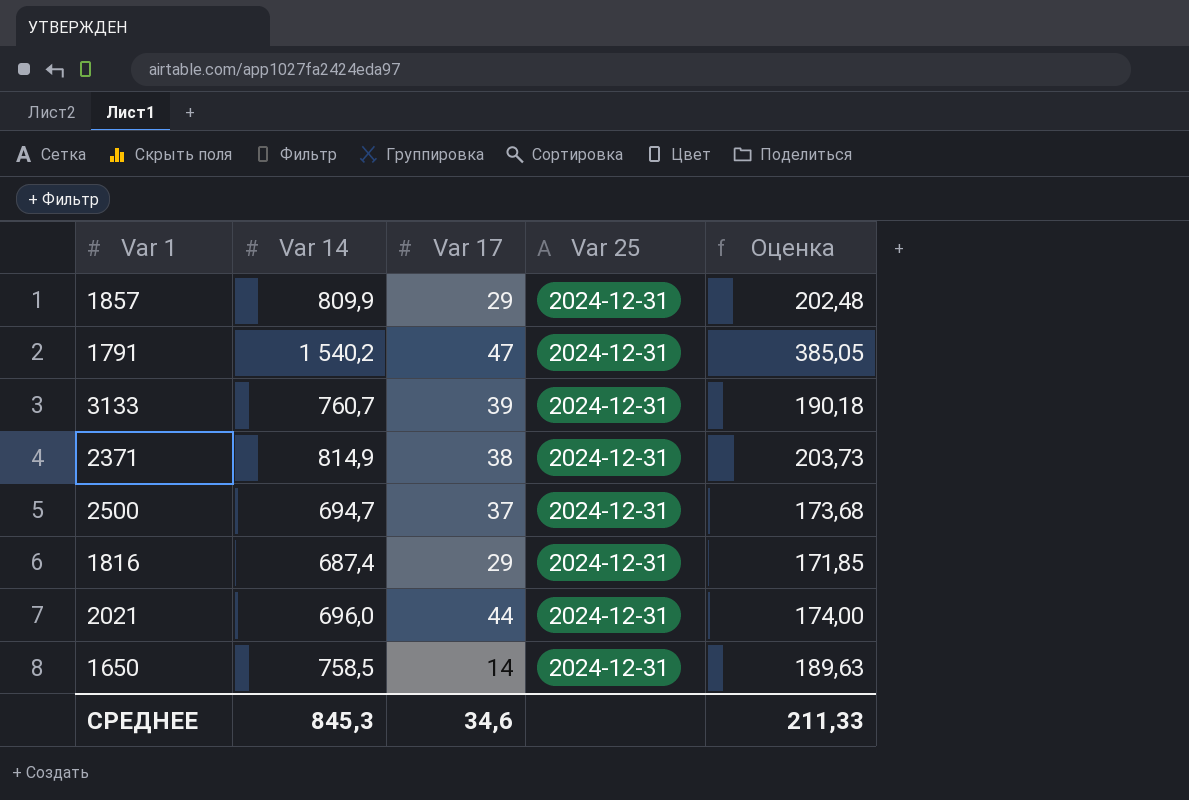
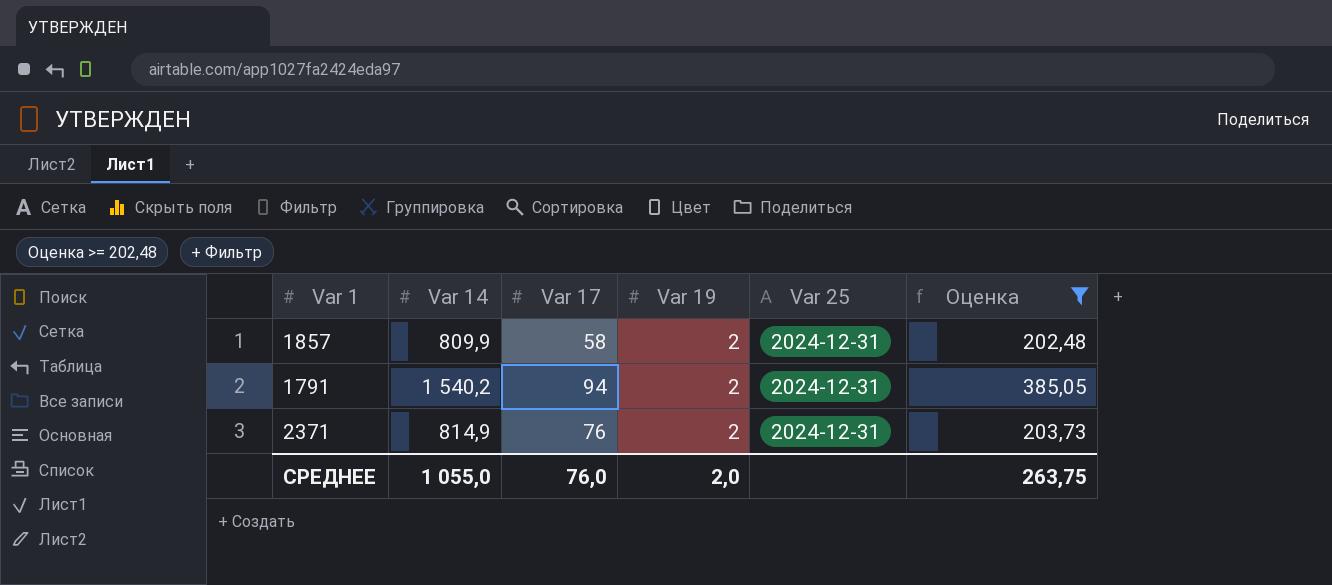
filter: none -> Оценка >= 202,48
column Var 19 | position: none -> 4
1857 | Var 17: 29 -> 58
1791 | Var 17: 47 -> 94
2371 | Var 17: 38 -> 76
СРЕДНЕЕ | Var 14: 845,3 -> 1 055,0
СРЕДНЕЕ | Var 17: 34,6 -> 76,0
СРЕДНЕЕ | Оценка: 211,33 -> 263,75

